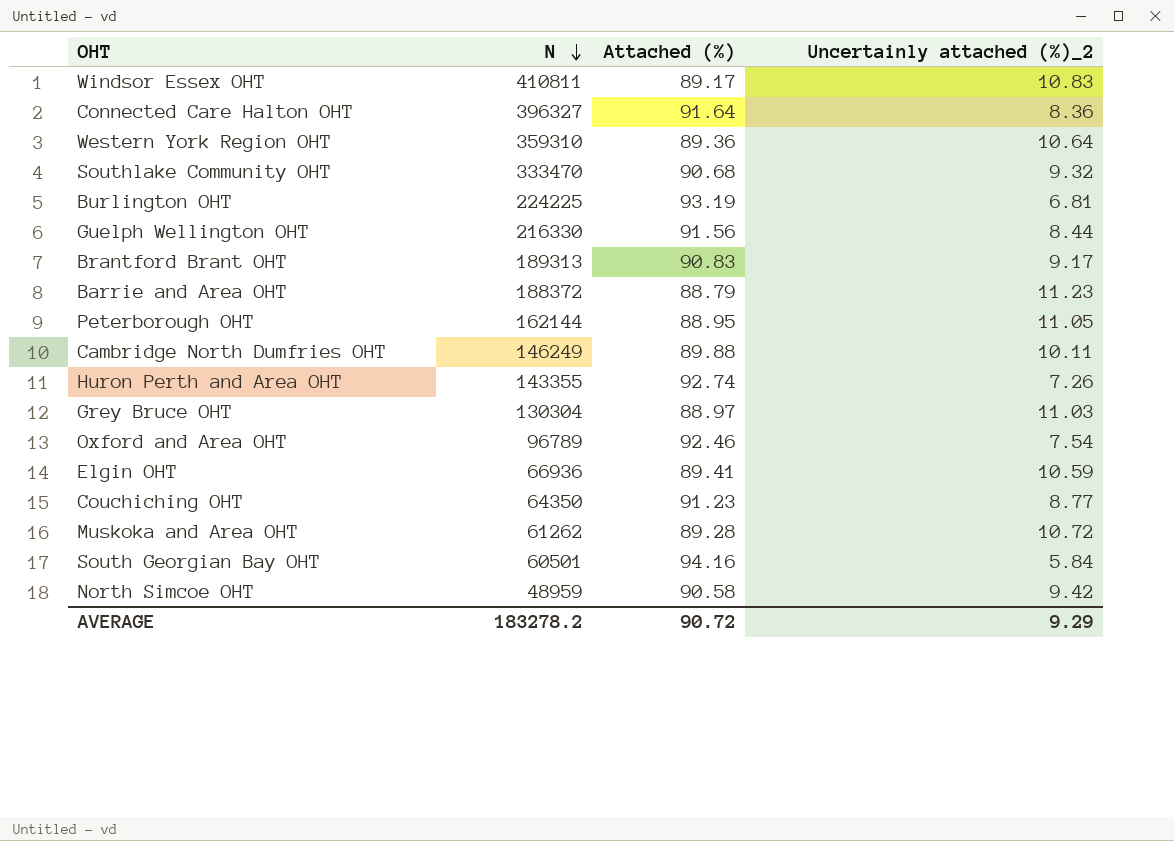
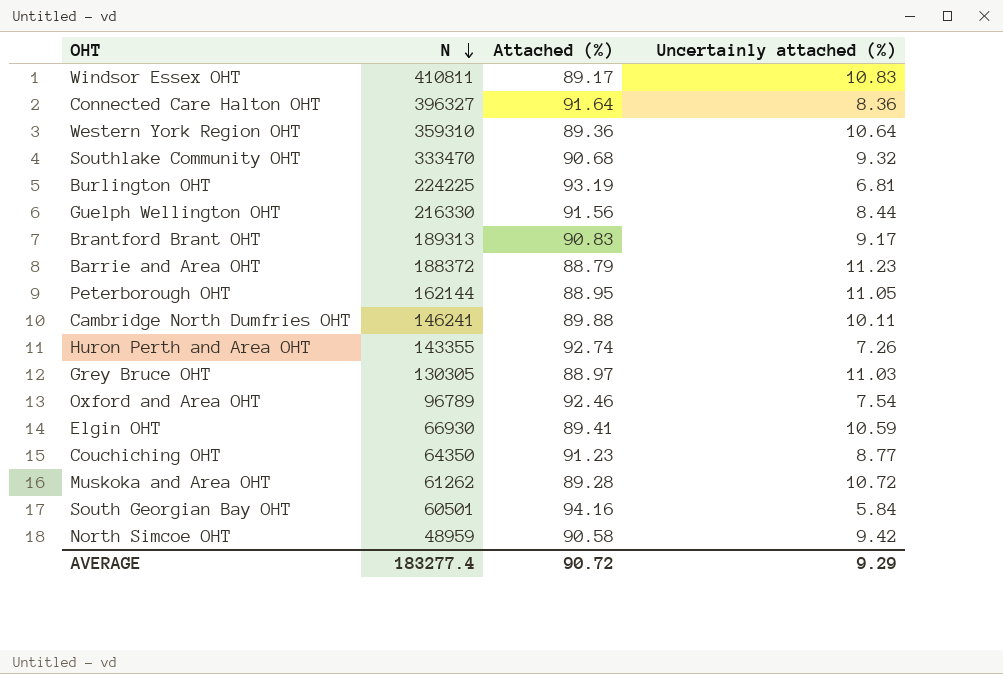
column name: Uncertainly attached (%)_2 -> Uncertainly attached (%)
Cambridge North Dumfries OHT | N: 146249 -> 146241
Grey Bruce OHT | N: 130304 -> 130305
Elgin OHT | N: 66936 -> 66930
AVERAGE | N: 183278.2 -> 183277.4

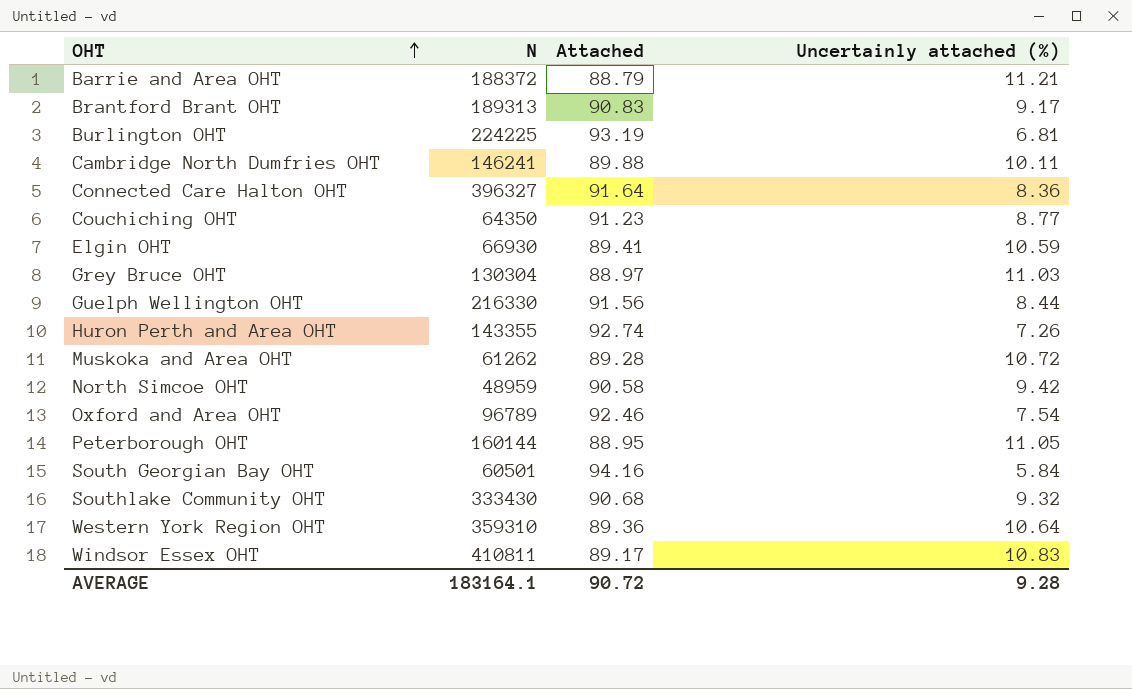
row order: N descending -> OHT ascending
column name: Attached (%) -> Attached
Barrie and Area OHT | Uncertainly attached (%): 11.23 -> 11.21
Grey Bruce OHT | N: 130305 -> 130304
Peterborough OHT | N: 162144 -> 160144
Southlake Community OHT | N: 333470 -> 333430
AVERAGE | N: 183277.4 -> 183164.1
AVERAGE | Uncertainly attached (%): 9.29 -> 9.28

